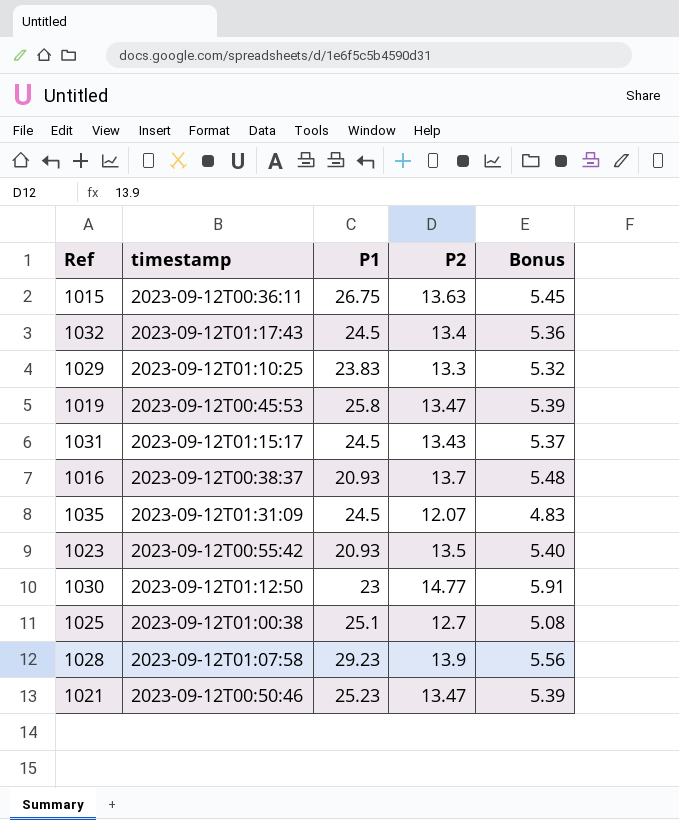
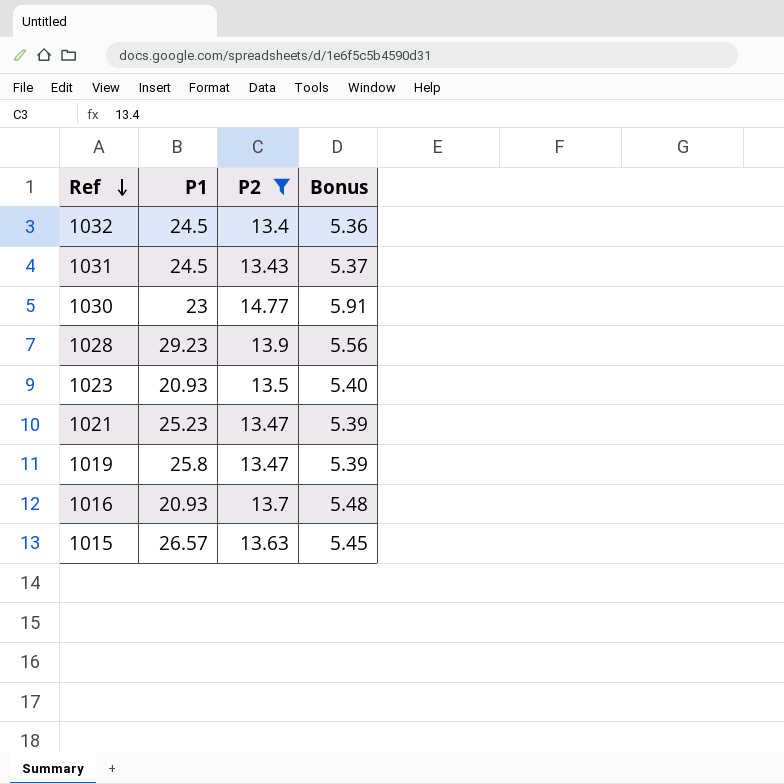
filter: none -> P2 >= 13.4
row order: none -> Ref descending
column timestamp | position: 2 -> none
1015 | P1: 26.75 -> 26.57

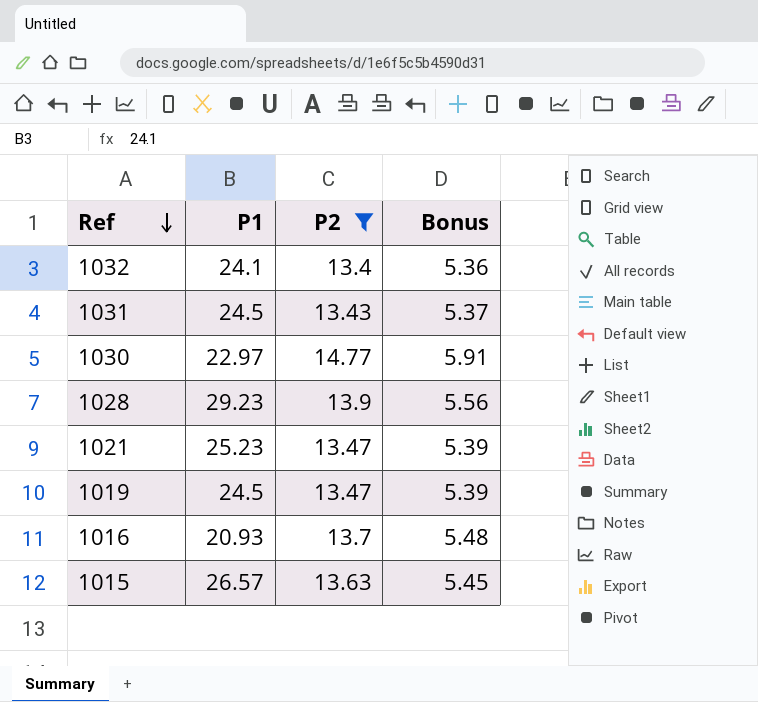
row 1023: 20.93 | 13.5 | 5.40 -> none
1032 | P1: 24.5 -> 24.1
1030 | P1: 23 -> 22.97
1019 | P1: 25.8 -> 24.5

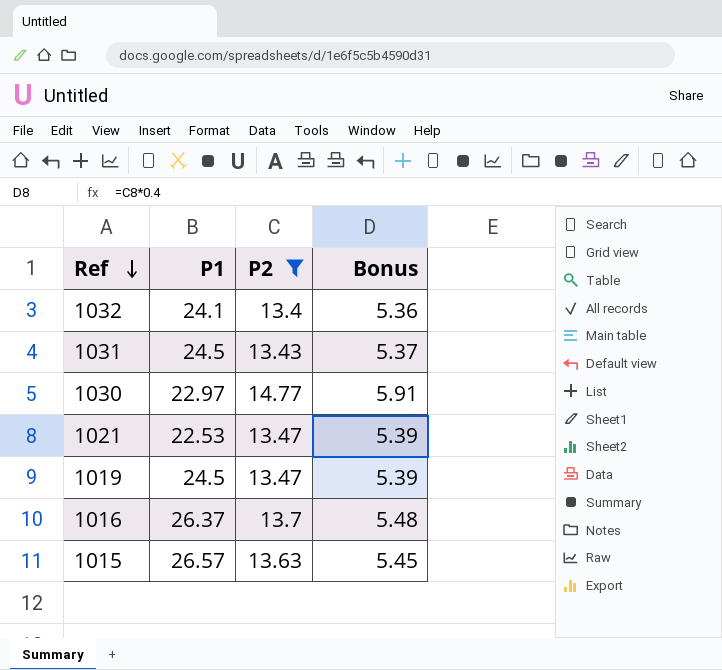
row 1028: 29.23 | 13.9 | 5.56 -> none
1021 | P1: 25.23 -> 22.53
1016 | P1: 20.93 -> 26.37

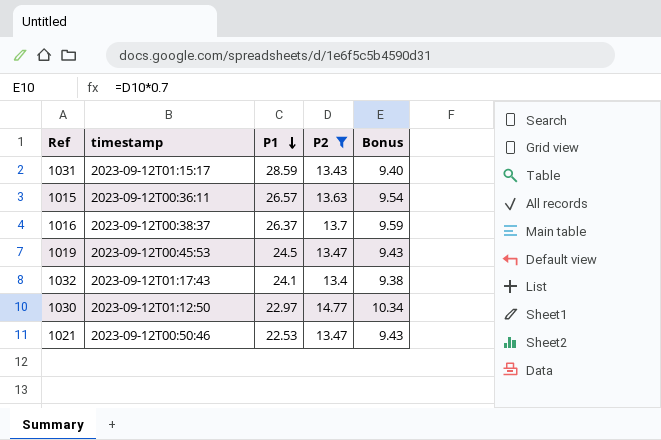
row order: Ref descending -> P1 descending
column timestamp | position: none -> 2
column Bonus | formula: [P2] * 0.4 -> [P2] * 0.7
1031 | P1: 24.5 -> 28.59

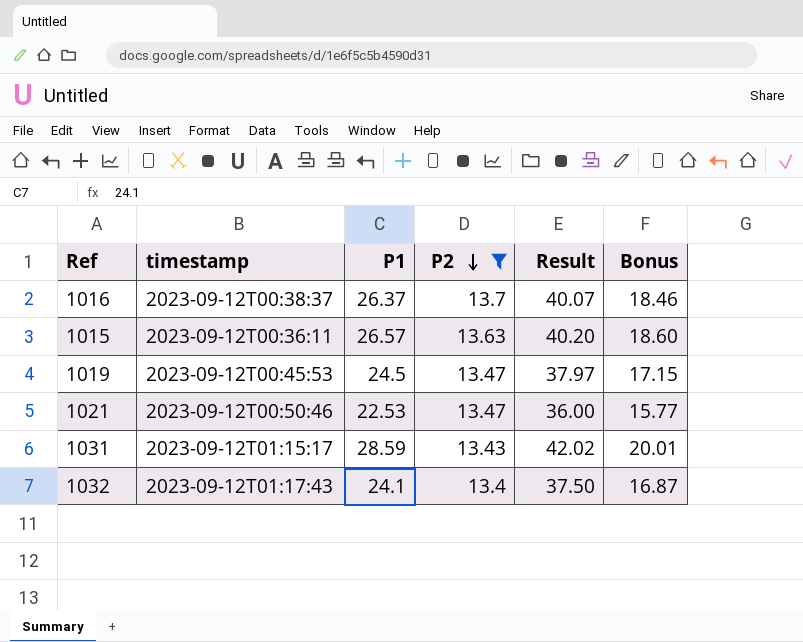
row order: P1 descending -> P2 descending
column Result | formula: none -> [P1] + [P2]
column Bonus | formula: [P2] * 0.7 -> [P1] * 0.7
row 1030: 2023-09-12T01:12:50 | 22.97 | 14.77 | 10.34 -> none

